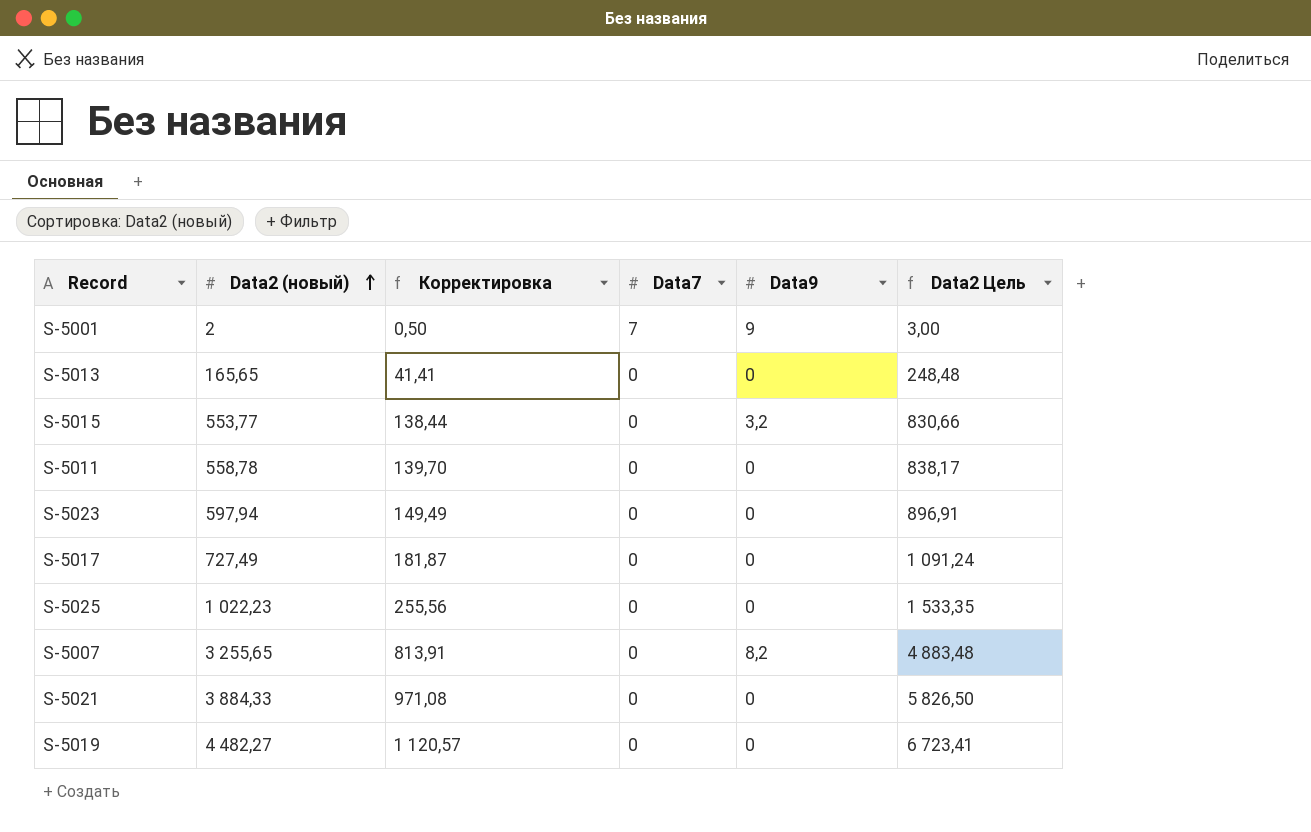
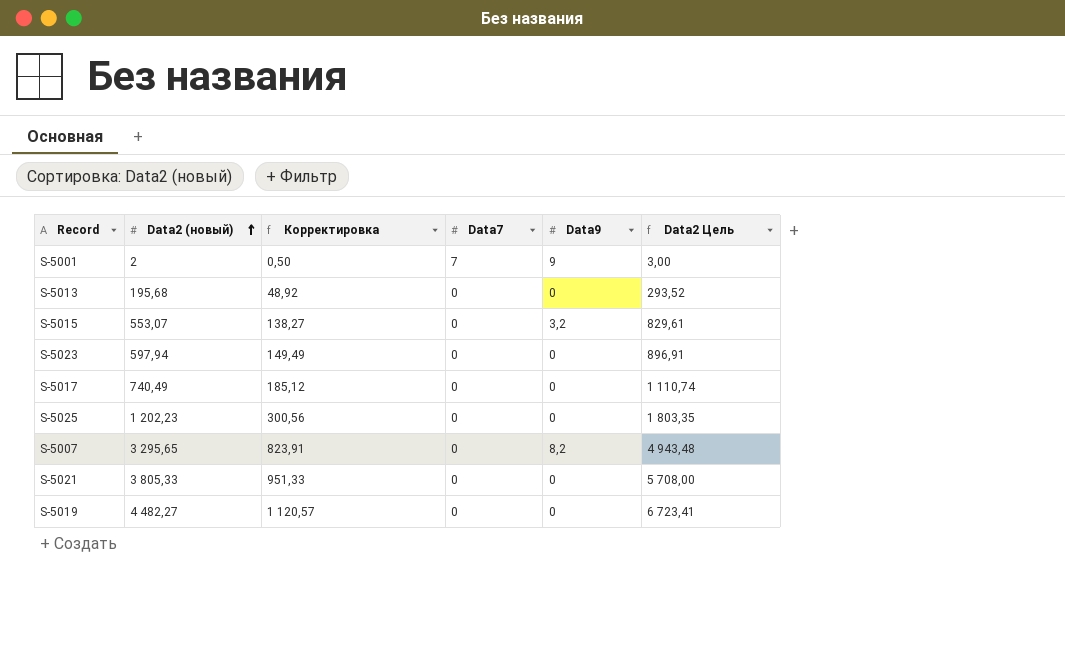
row S-5011: 558,78 | 139,70 | 0 | 0 | 838,17 -> none
S-5013 | Data2 (новый): 165,65 -> 195,68
S-5013 | Корректировка: 41,41 -> 48,92
S-5013 | Data2 Цель: 248,48 -> 293,52
S-5015 | Data2 (новый): 553,77 -> 553,07
S-5015 | Корректировка: 138,44 -> 138,27
S-5015 | Data2 Цель: 830,66 -> 829,61
S-5017 | Data2 (новый): 727,49 -> 740,49
S-5017 | Корректировка: 181,87 -> 185,12
S-5017 | Data2 Цель: 1 091,24 -> 1 110,74
S-5025 | Data2 (новый): 1 022,23 -> 1 202,23
S-5025 | Корректировка: 255,56 -> 300,56
S-5025 | Data2 Цель: 1 533,35 -> 1 803,35
S-5007 | Data2 (новый): 3 255,65 -> 3 295,65
S-5007 | Корректировка: 813,91 -> 823,91
S-5007 | Data2 Цель: 4 883,48 -> 4 943,48
S-5021 | Data2 (новый): 3 884,33 -> 3 805,33
S-5021 | Корректировка: 971,08 -> 951,33
S-5021 | Data2 Цель: 5 826,50 -> 5 708,00

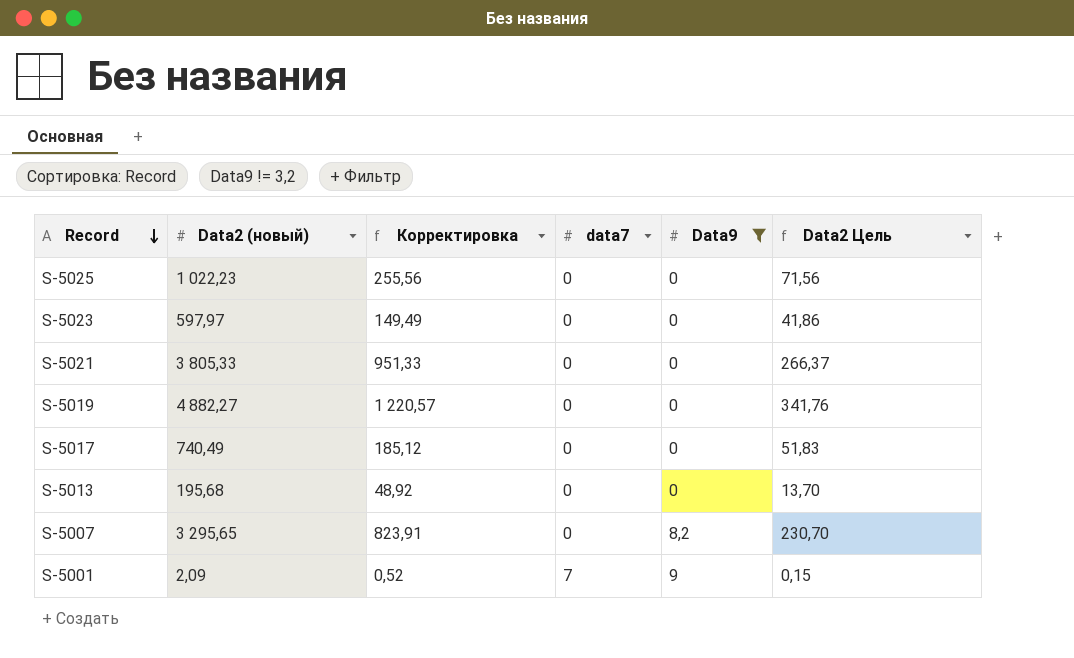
filter: none -> Data9 != 3,2
row order: Data2 (новый) ascending -> Record descending
column name: Data7 -> data7
column Data2 Цель | formula: [Data2 (новый)] * 1,5 -> [Data2 (новый)] * 0,07
S-5025 | Data2 (новый): 1 202,23 -> 1 022,23
S-5025 | Корректировка: 300,56 -> 255,56
S-5023 | Data2 (новый): 597,94 -> 597,97
S-5019 | Data2 (новый): 4 482,27 -> 4 882,27
S-5019 | Корректировка: 1 120,57 -> 1 220,57
S-5001 | Data2 (новый): 2 -> 2,09
S-5001 | Корректировка: 0,50 -> 0,52

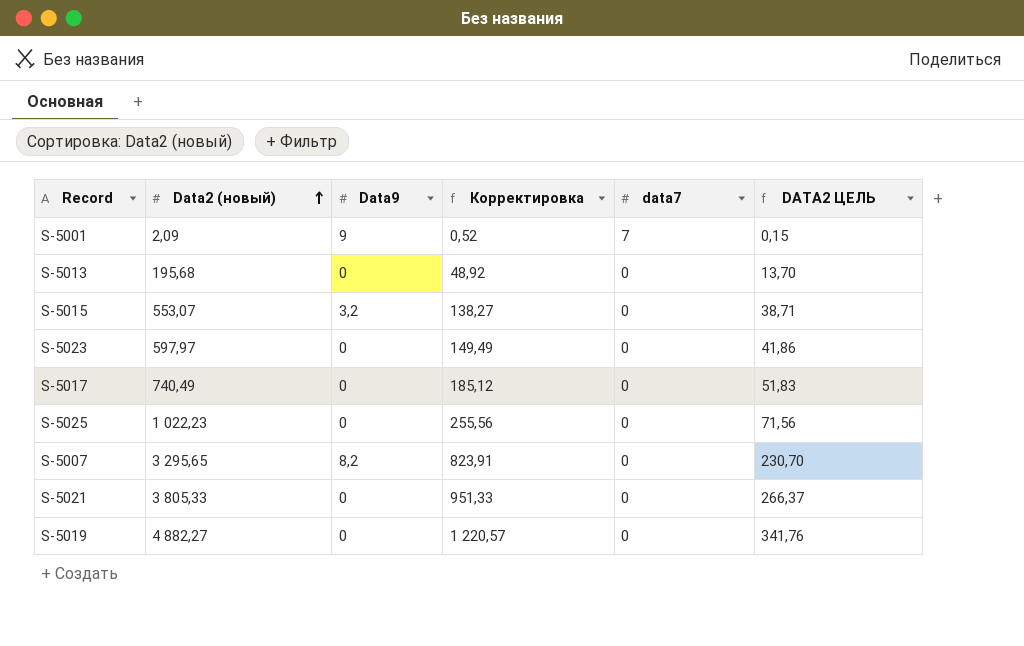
filter: Data9 != 3,2 -> none
row order: Record descending -> Data2 (новый) ascending
column Data9 | position: 5 -> 3
column name: Data2 Цель -> DATA2 ЦЕЛЬ

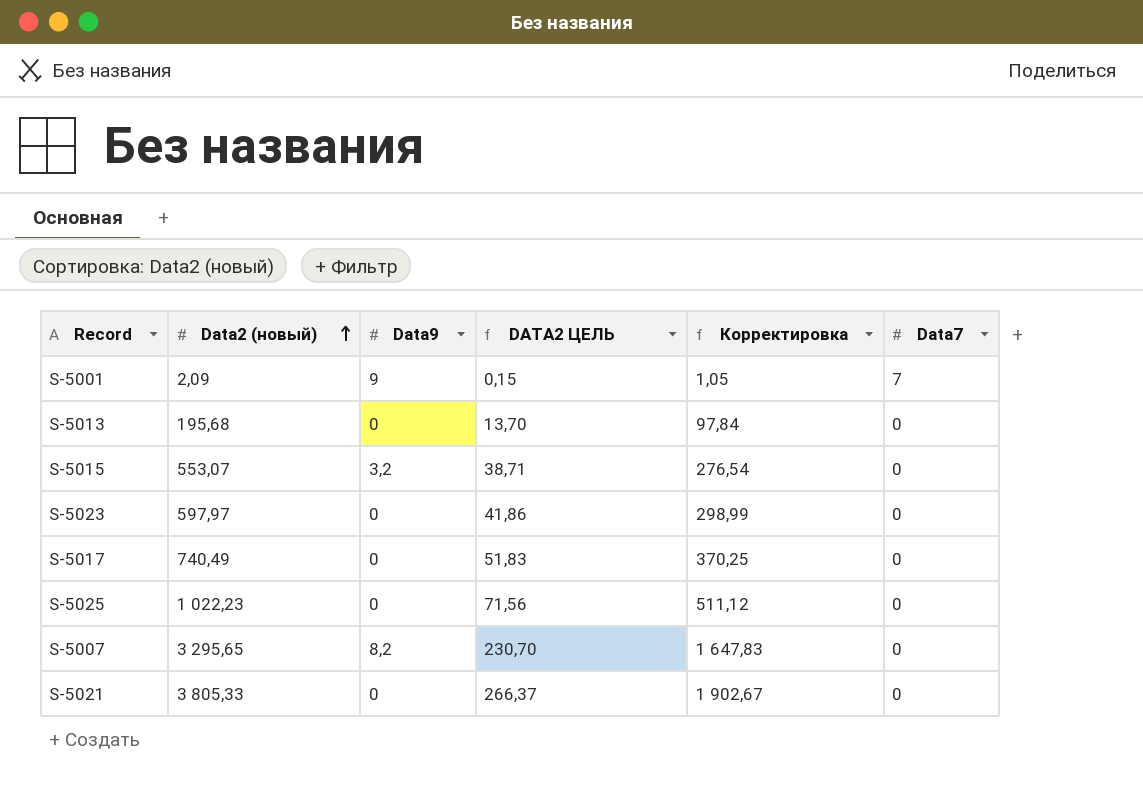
column DATA2 ЦЕЛЬ | position: 6 -> 4
column Корректировка | formula: [Data2 (новый)] * 0,25 -> [Data2 (новый)] * 0,5
column name: data7 -> Data7
row S-5019: 4 882,27 | 0 | 1 220,57 | 0 | 341,76 -> none

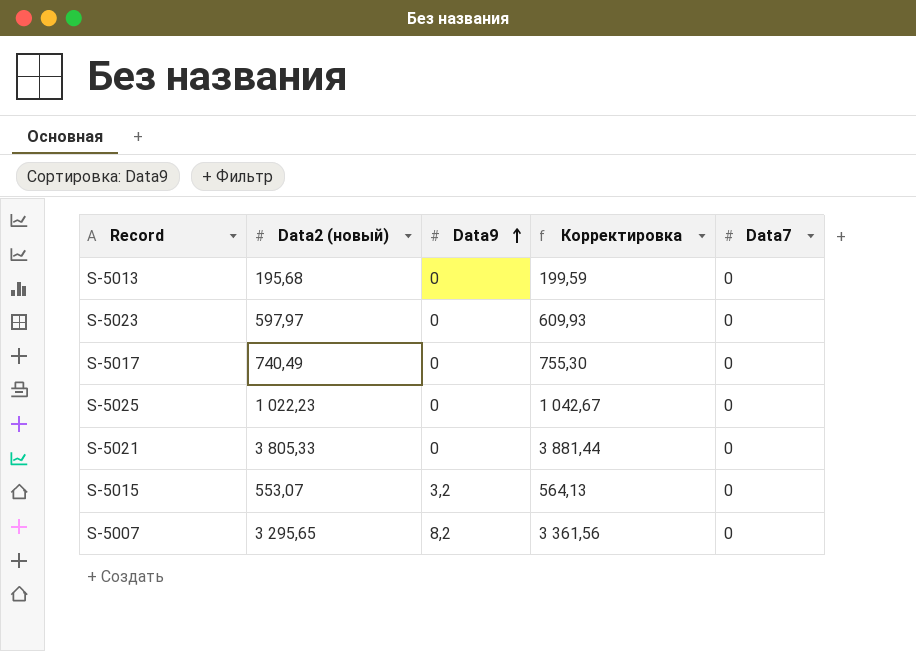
row order: Data2 (новый) ascending -> Data9 ascending
column DATA2 ЦЕЛЬ | formula: [Data2 (новый)] * 0,07 -> none
column Корректировка | formula: [Data2 (новый)] * 0,5 -> [Data2 (новый)] * 1,02
row S-5001: 2,09 | 9 | 0,15 | 1,05 | 7 -> none

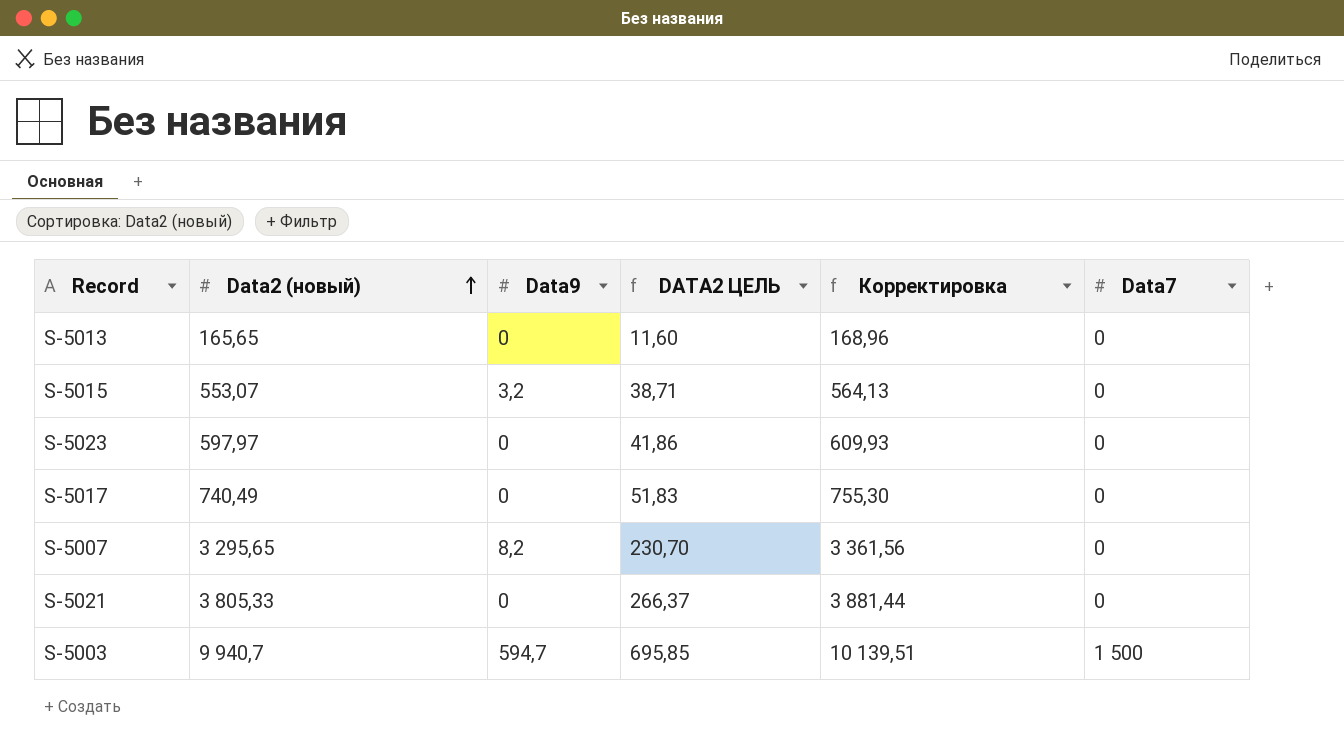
row order: Data9 ascending -> Data2 (новый) ascending
column DATA2 ЦЕЛЬ | formula: none -> [Data2 (новый)] * 0,07
row S-5025: 1 022,23 | 0 | 1 042,67 | 0 -> none
S-5013 | Data2 (новый): 195,68 -> 165,65
S-5013 | Корректировка: 199,59 -> 168,96
row S-5003: none -> 9 940,7 | 594,7 | 695,85 | 10 139,51 | 1 500

